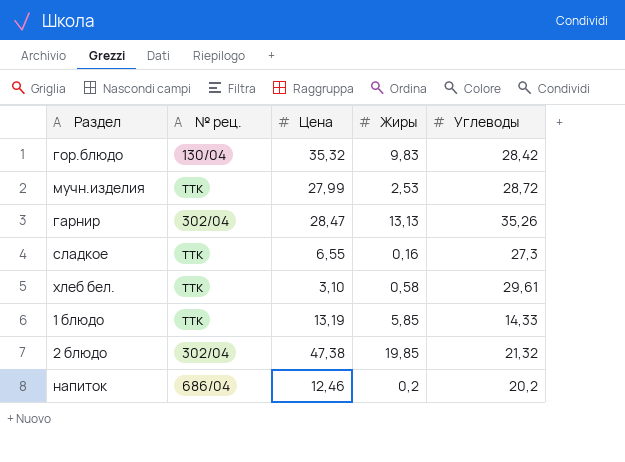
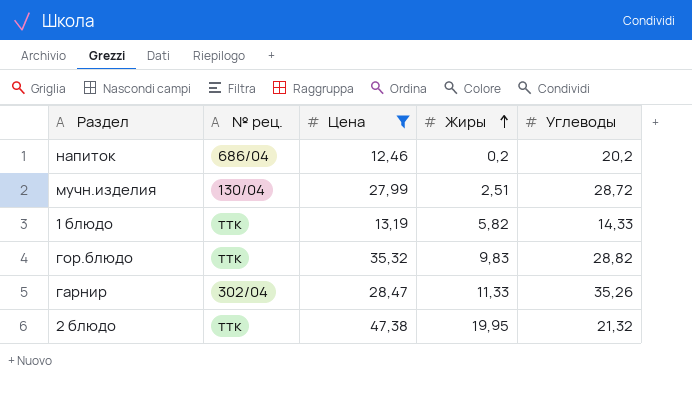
filter: none -> Цена >= 12,46
row order: none -> Жиры ascending
мучн.изделия | № рец.: ттк -> 130/04
мучн.изделия | Жиры: 2,53 -> 2,51
1 блюдо | Жиры: 5,85 -> 5,82
гор.блюдо | № рец.: 130/04 -> ттк
гор.блюдо | Углеводы: 28,42 -> 28,82
гарнир | Жиры: 13,13 -> 11,33
2 блюдо | № рец.: 302/04 -> ттк
2 блюдо | Жиры: 19,85 -> 19,95

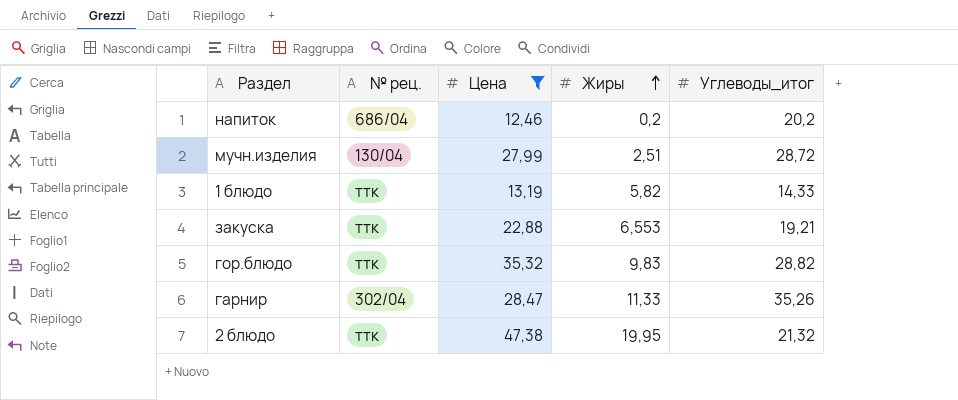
column name: Углеводы -> Углеводы_итог
row закуска: none -> ттк | 22,88 | 6,553 | 19,21

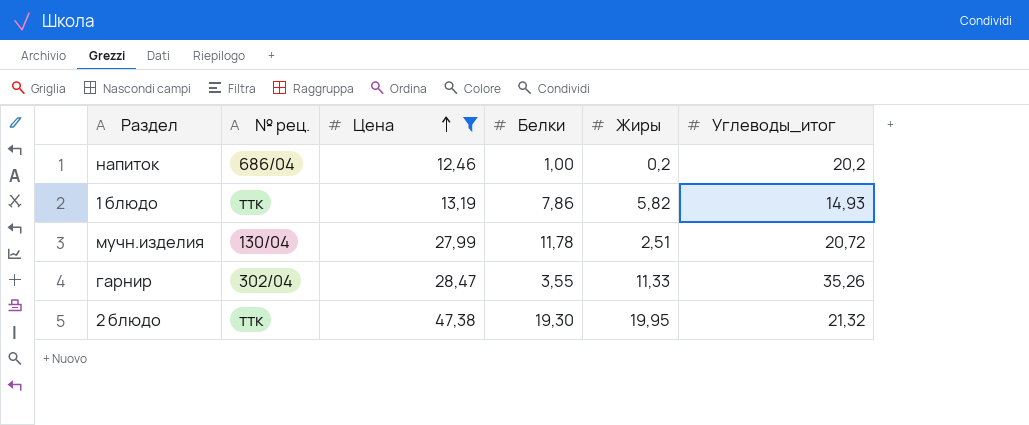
row order: Жиры ascending -> Цена ascending
column Белки | position: none -> 4
row закуска: ттк | 22,88 | 6,553 | 19,21 -> none
row гор.блюдо: ттк | 35,32 | 9,83 | 28,82 -> none
1 блюдо | Углеводы_итог: 14,33 -> 14,93
мучн.изделия | Углеводы_итог: 28,72 -> 20,72

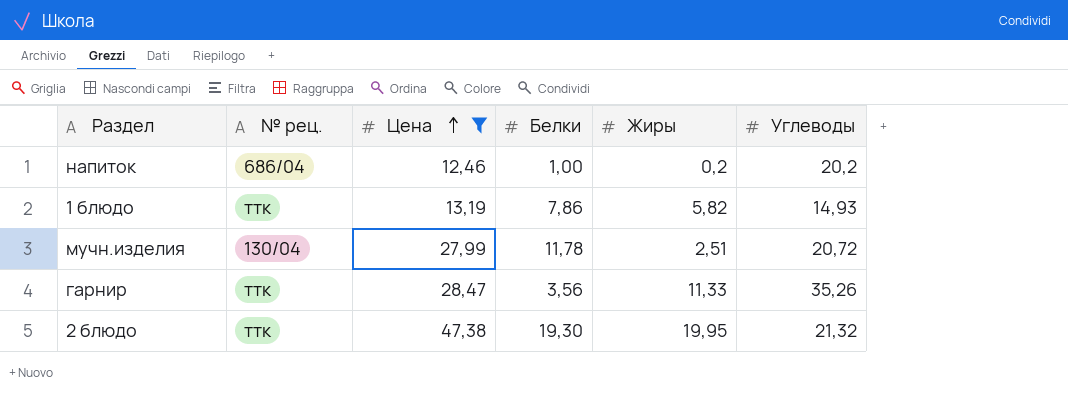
column name: Углеводы_итог -> Углеводы
гарнир | № рец.: 302/04 -> ттк
гарнир | Белки: 3,55 -> 3,56

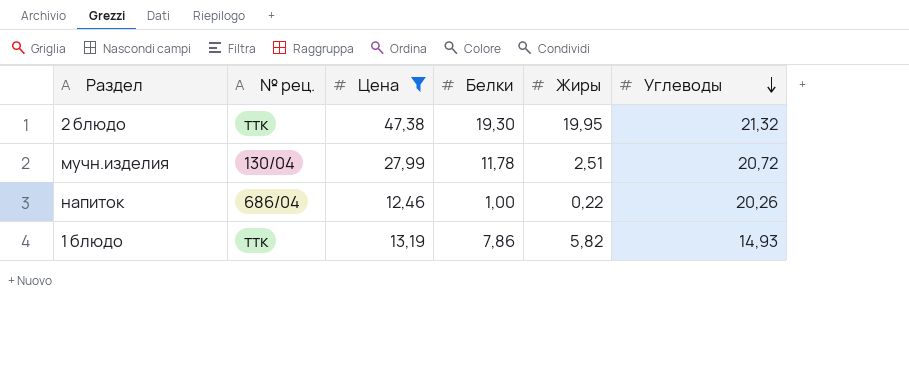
row order: Цена ascending -> Углеводы descending
row гарнир: ттк | 28,47 | 3,56 | 11,33 | 35,26 -> none
напиток | Жиры: 0,2 -> 0,22
напиток | Углеводы: 20,2 -> 20,26

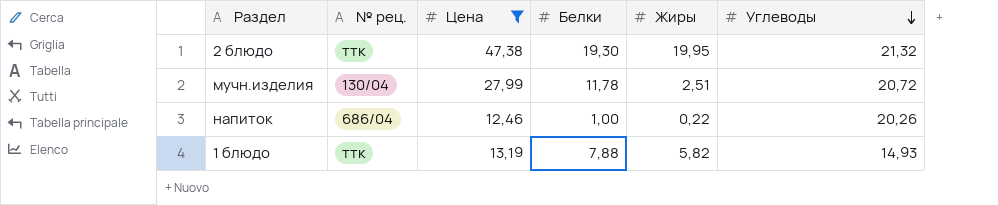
1 блюдо | Белки: 7,86 -> 7,88

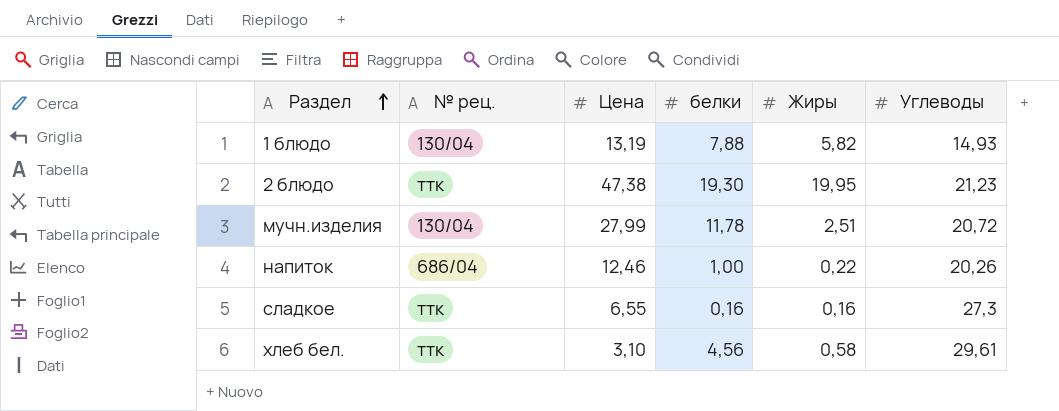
filter: Цена >= 12,46 -> none
row order: Углеводы descending -> Раздел ascending
column name: Белки -> белки
1 блюдо | № рец.: ттк -> 130/04
2 блюдо | Углеводы: 21,32 -> 21,23

